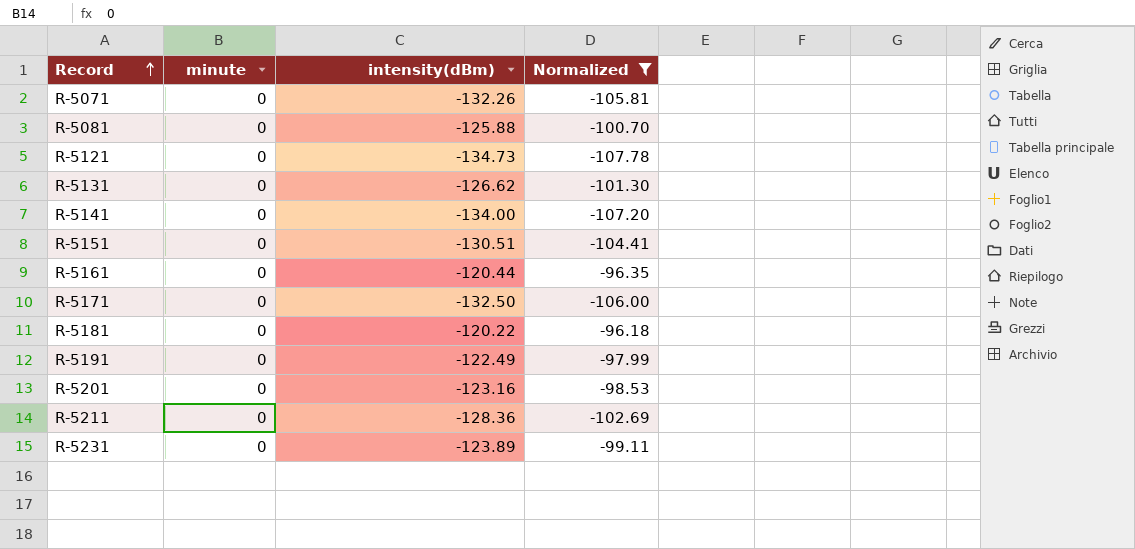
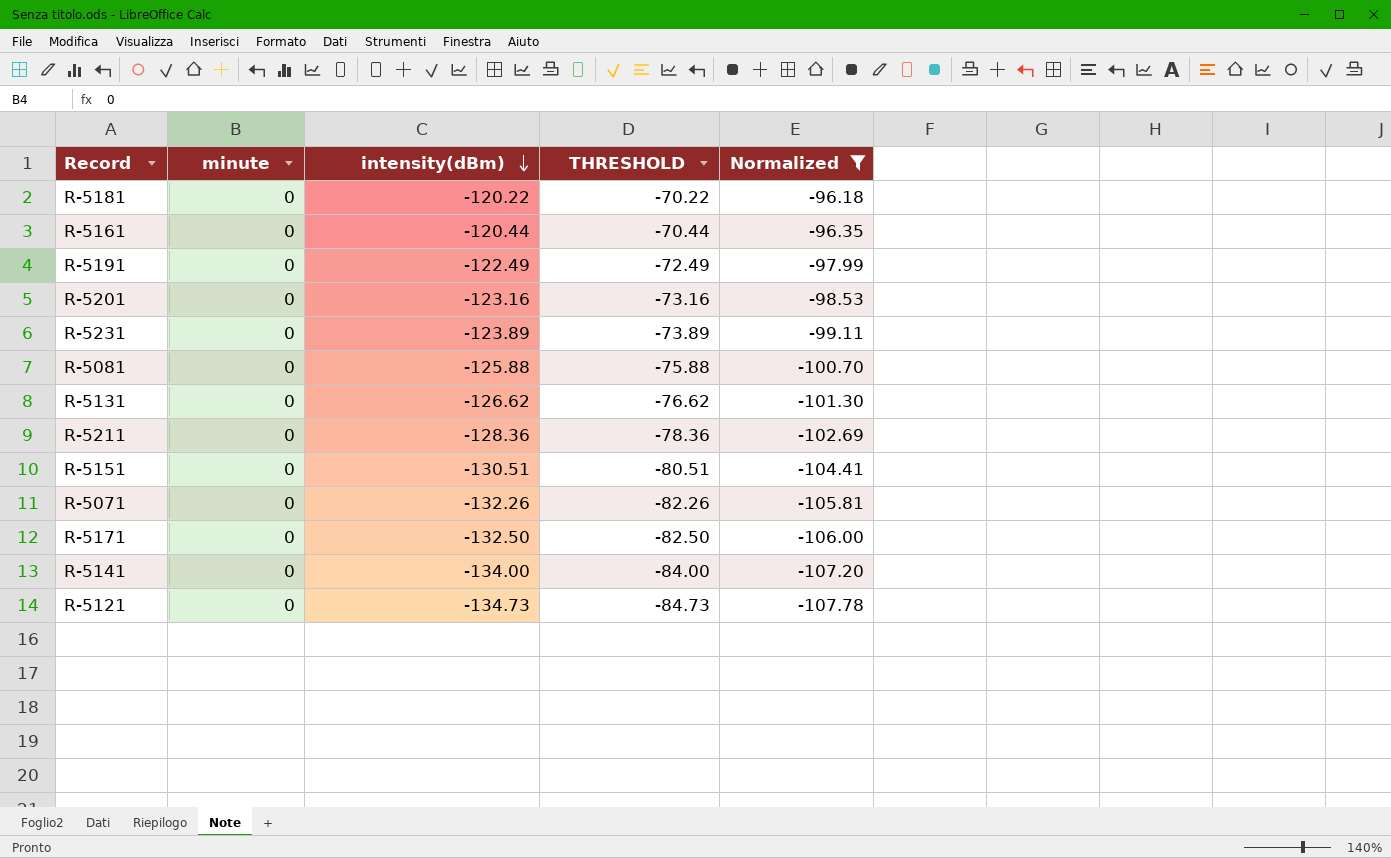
row order: Record ascending -> intensity(dBm) descending
column THRESHOLD | formula: none -> [intensity(dBm)] + 50

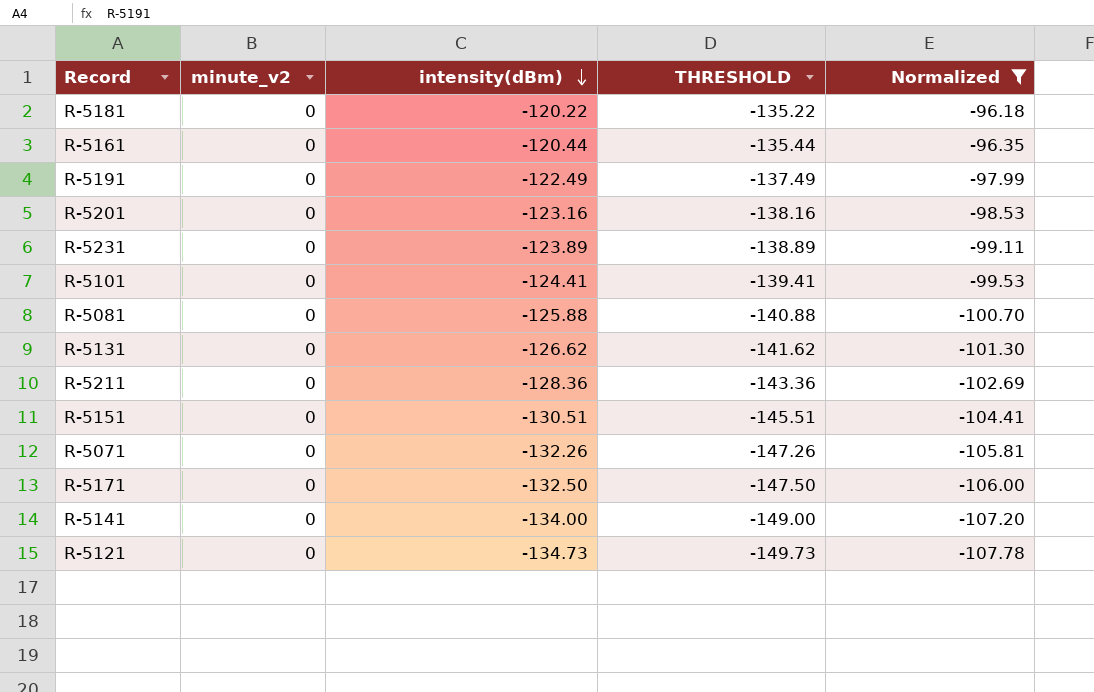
column name: minute -> minute_v2
column THRESHOLD | formula: [intensity(dBm)] + 50 -> [intensity(dBm)] - 15
row R-5101: none -> 0 | -124.41 | -139.41 | -99.53

